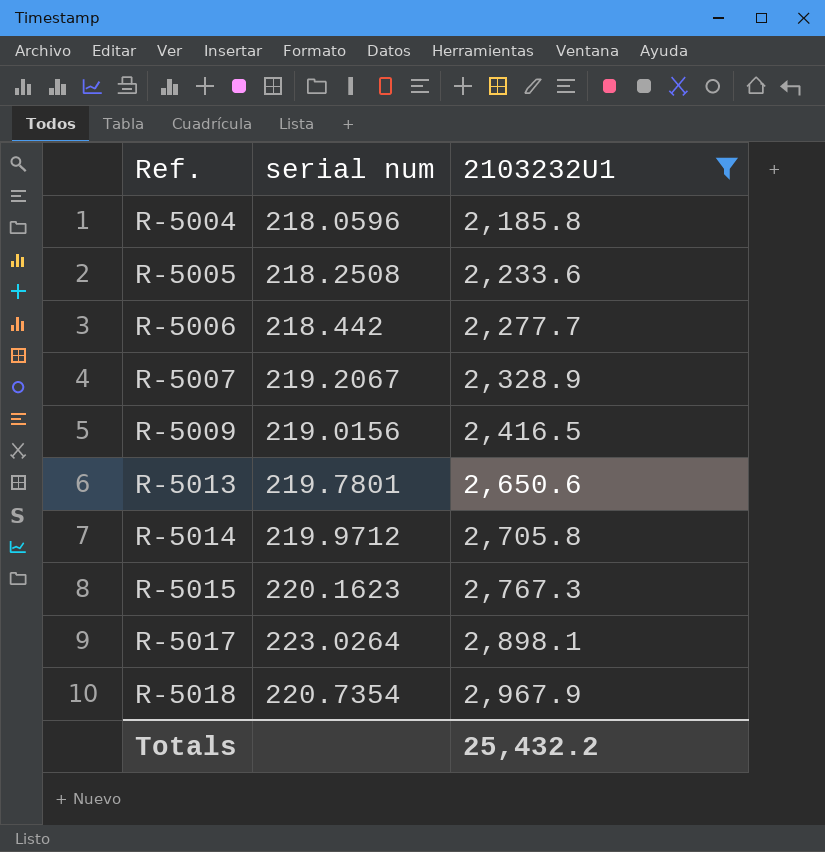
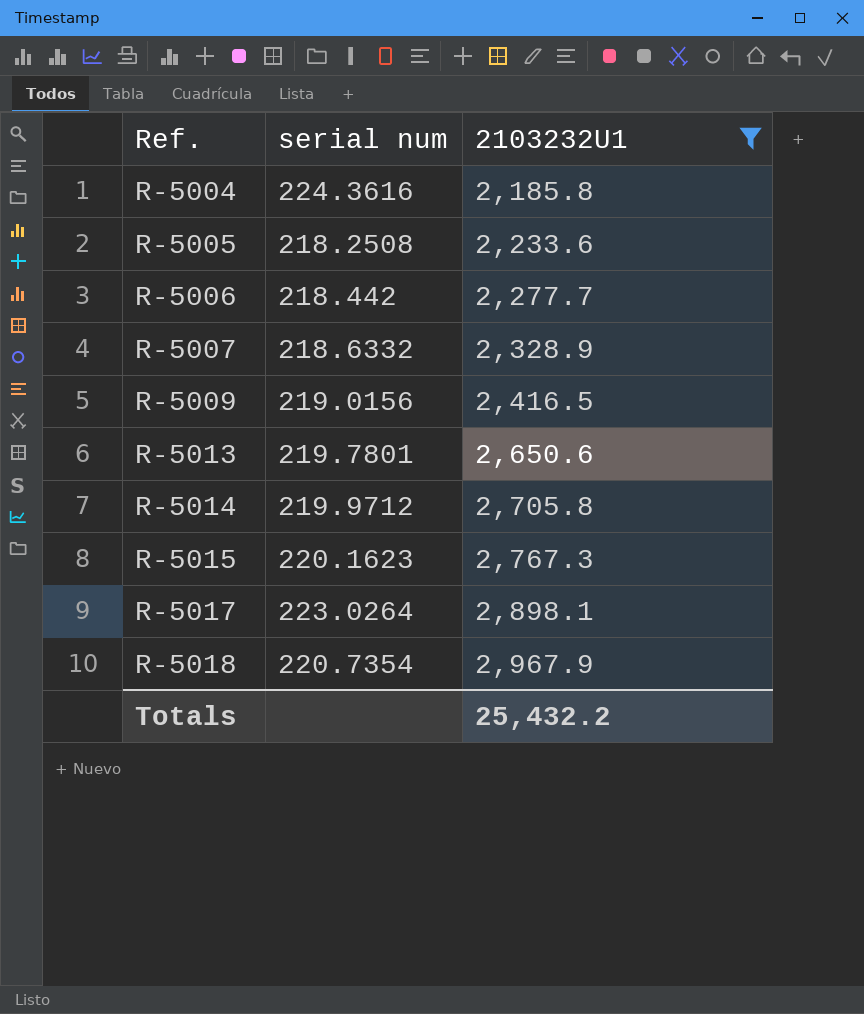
R-5004 | serial num: 218.0596 -> 224.3616
R-5007 | serial num: 219.2067 -> 218.6332

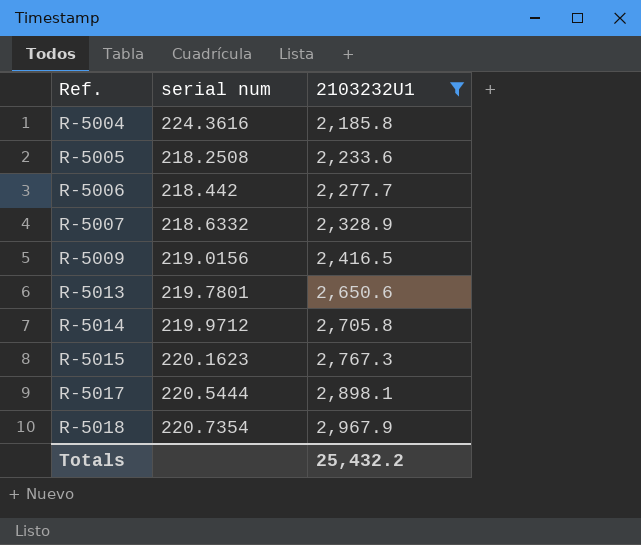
R-5017 | serial num: 223.0264 -> 220.5444

